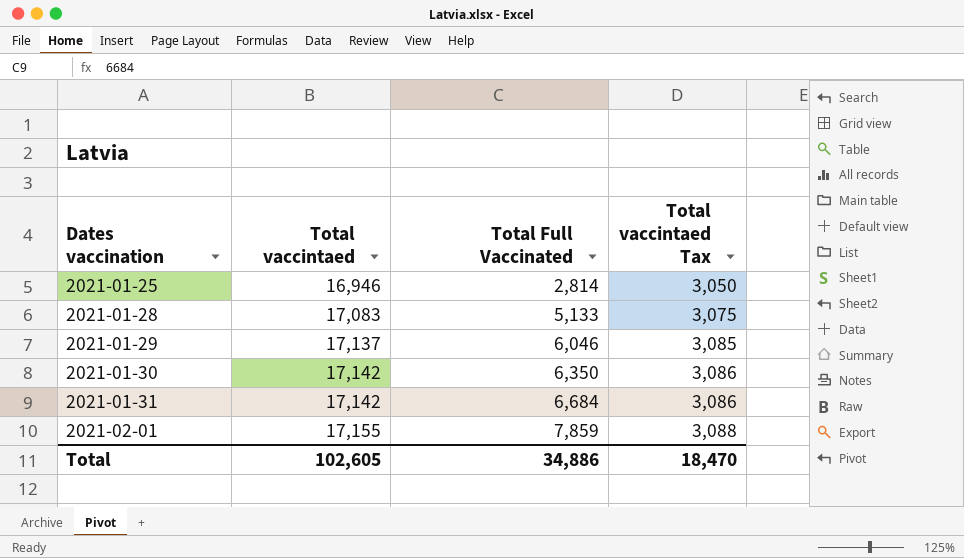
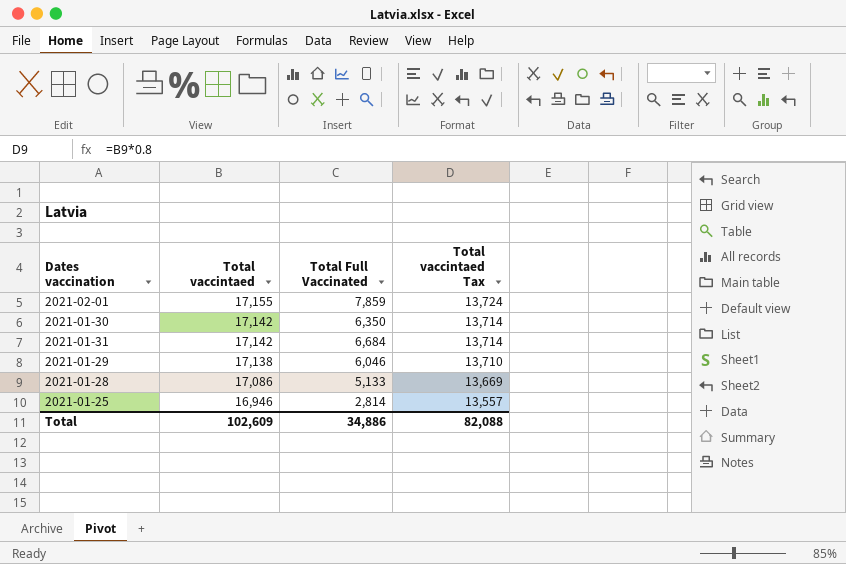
row order: Dates vaccination ascending -> Total vaccintaed descending
column Total vaccintaed Tax | formula: [Total vaccintaed] * 0.18 -> [Total vaccintaed] * 0.8
2021-01-29 | Total vaccintaed: 17,137 -> 17,138
2021-01-28 | Total vaccintaed: 17,083 -> 17,086
Total | Total vaccintaed: 102,605 -> 102,609
Total | Total vaccintaed Tax: 18,470 -> 82,088

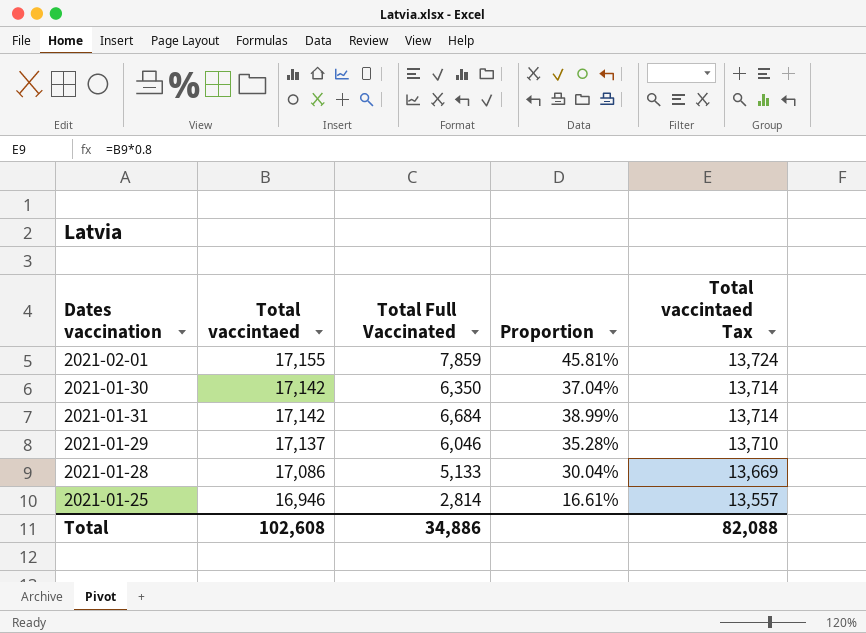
column Proportion | formula: none -> [Total Full Vaccinated] / [Total vaccintaed]
2021-01-29 | Total vaccintaed: 17,138 -> 17,137
Total | Total vaccintaed: 102,609 -> 102,608

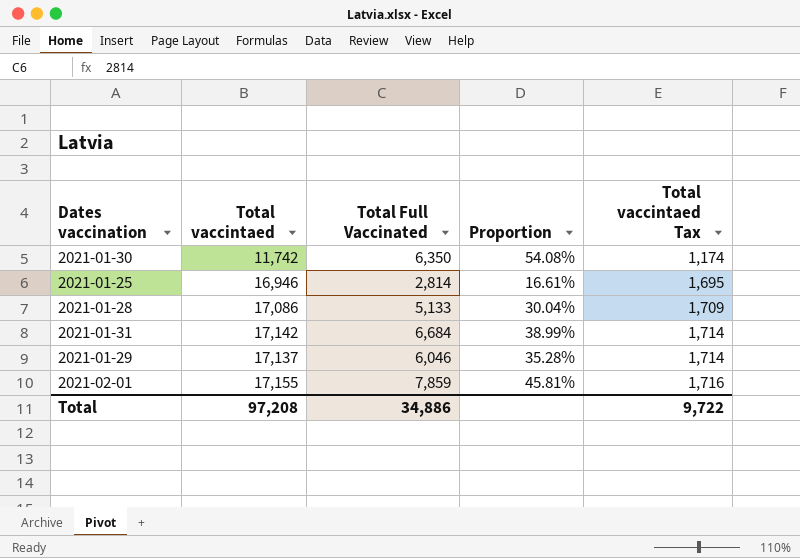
row order: Total vaccintaed descending -> Total vaccintaed Tax ascending
column Total vaccintaed Tax | formula: [Total vaccintaed] * 0.8 -> [Total vaccintaed] * 0.1
2021-01-30 | Total vaccintaed: 17,142 -> 11,742
2021-01-30 | Proportion: 37.04% -> 54.08%
Total | Total vaccintaed: 102,608 -> 97,208
Total | Total vaccintaed Tax: 82,088 -> 9,722

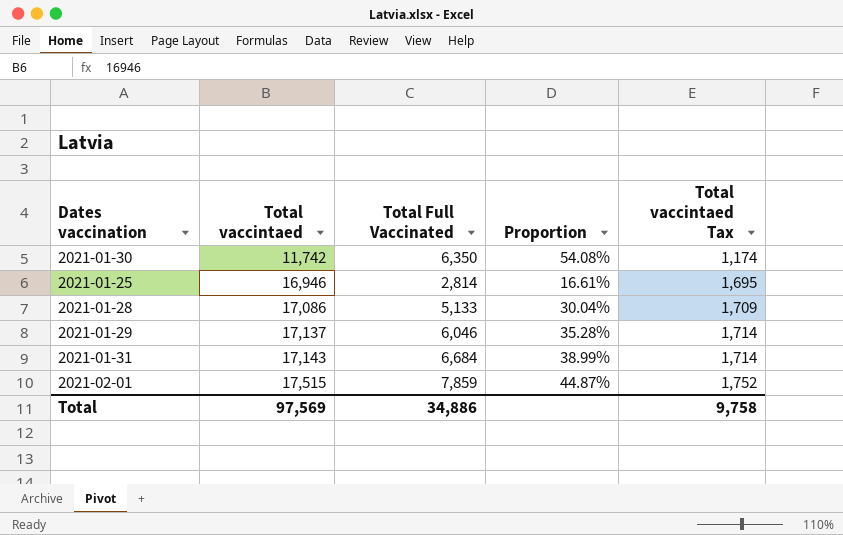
row order: Total vaccintaed Tax ascending -> Total vaccintaed ascending
2021-01-31 | Total vaccintaed: 17,142 -> 17,143
2021-02-01 | Total vaccintaed: 17,155 -> 17,515
2021-02-01 | Proportion: 45.81% -> 44.87%
2021-02-01 | Total vaccintaed Tax: 1,716 -> 1,752
Total | Total vaccintaed: 97,208 -> 97,569
Total | Total vaccintaed Tax: 9,722 -> 9,758

